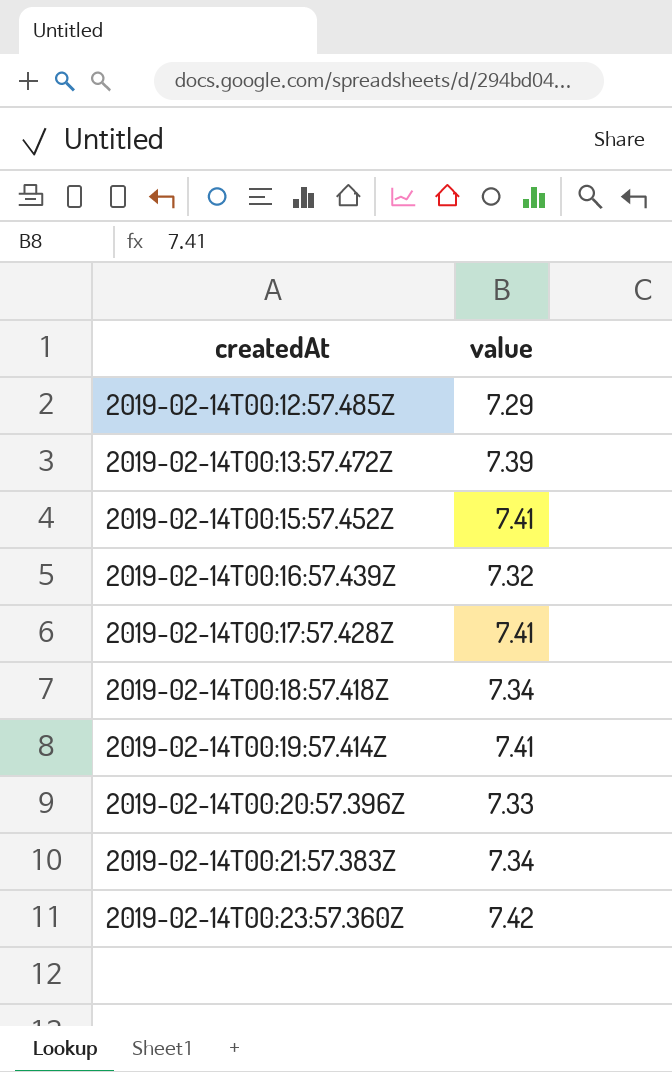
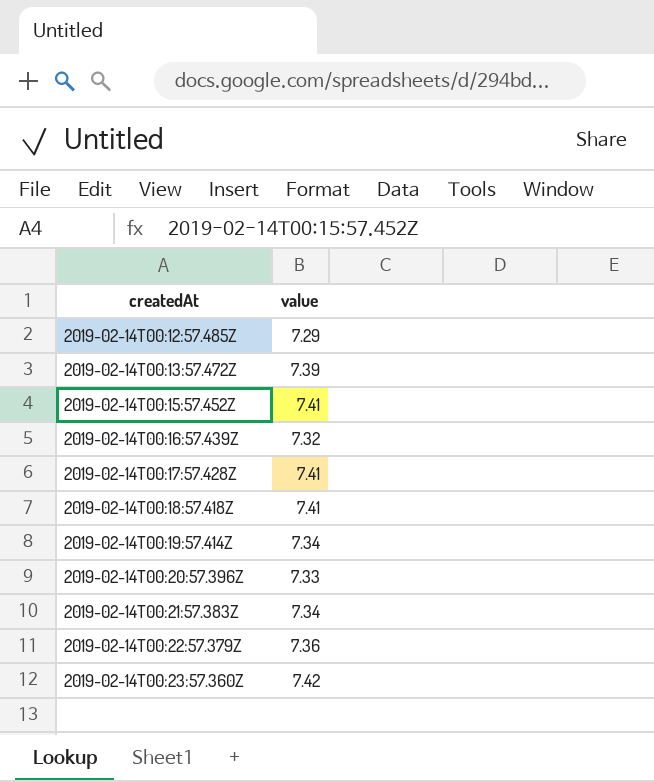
2019-02-14T00:18:57.418Z | value: 7.34 -> 7.41
2019-02-14T00:19:57.414Z | value: 7.41 -> 7.34
row 2019-02-14T00:22:57.379Z: none -> 7.36

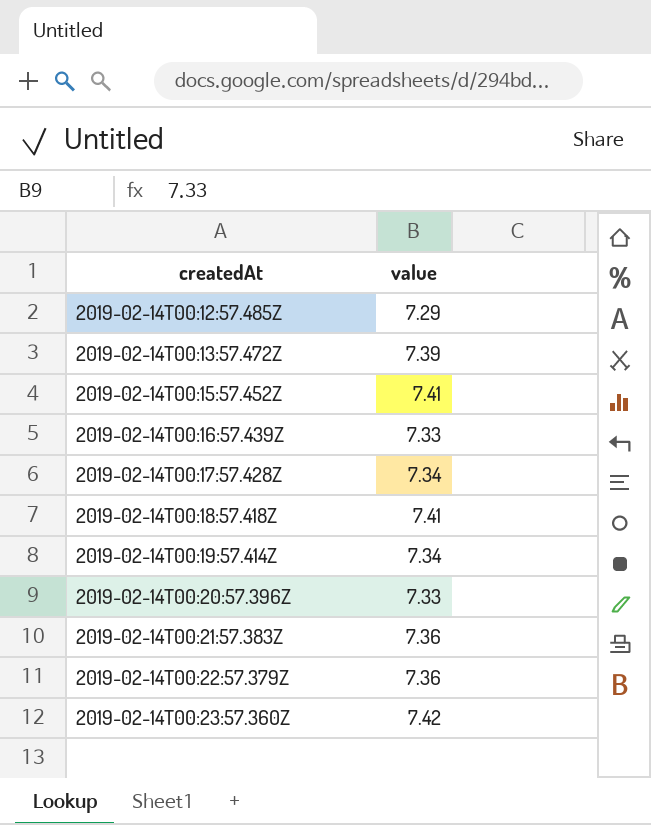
2019-02-14T00:16:57.439Z | value: 7.32 -> 7.33
2019-02-14T00:17:57.428Z | value: 7.41 -> 7.34
2019-02-14T00:21:57.383Z | value: 7.34 -> 7.36

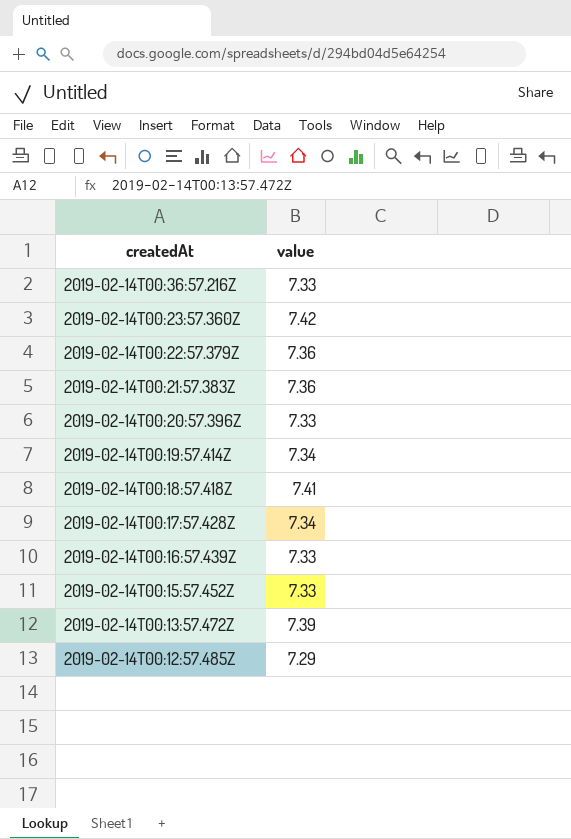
row order: createdAt ascending -> createdAt descending
row 2019-02-14T00:36:57.216Z: none -> 7.33
2019-02-14T00:15:57.452Z | value: 7.41 -> 7.33

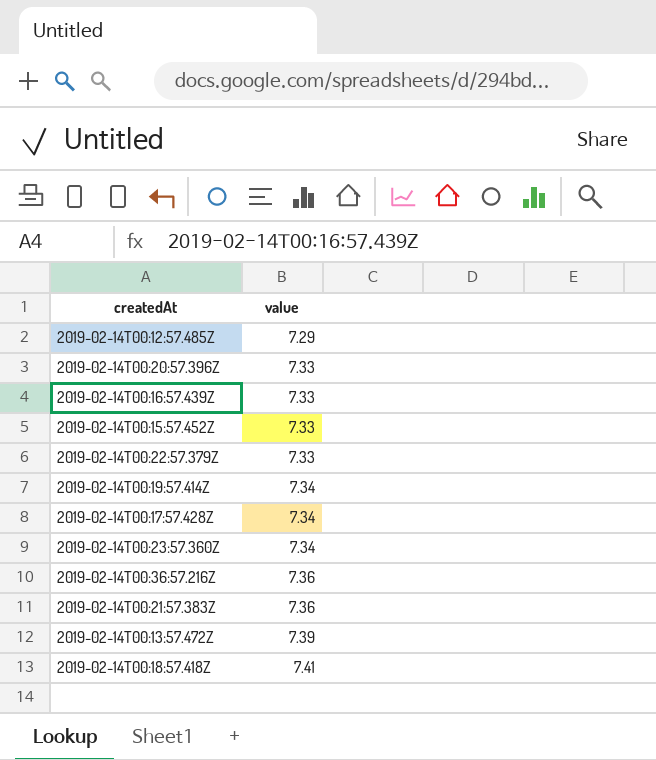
row order: createdAt descending -> value ascending
2019-02-14T00:22:57.379Z | value: 7.36 -> 7.33
2019-02-14T00:23:57.360Z | value: 7.42 -> 7.34
2019-02-14T00:36:57.216Z | value: 7.33 -> 7.36

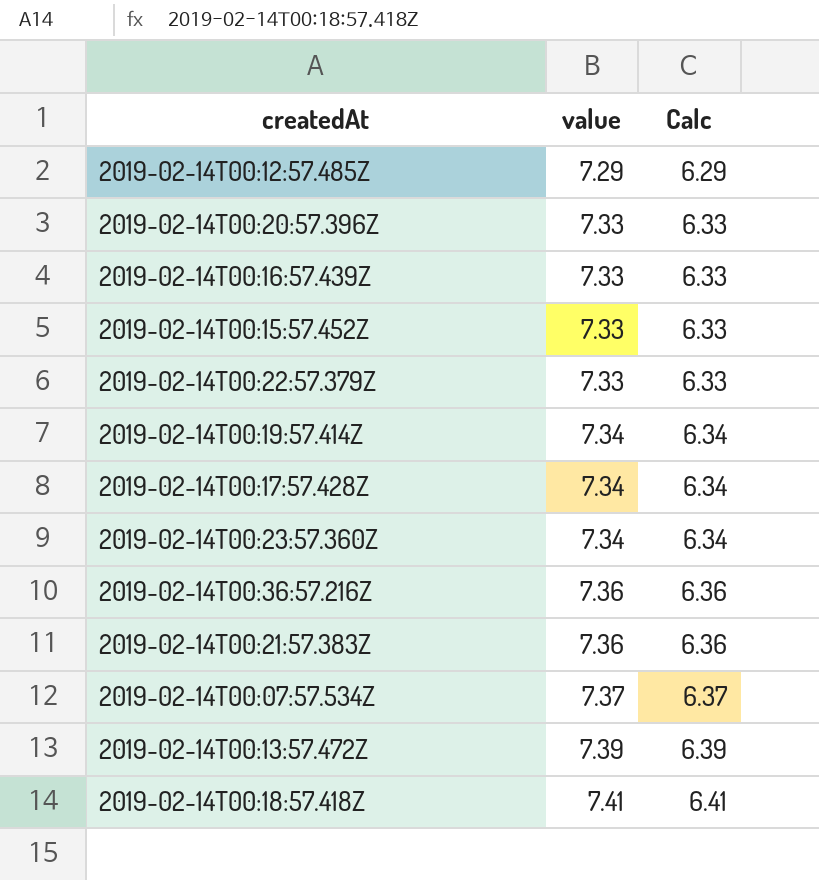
column Calc | formula: none -> [value] - 1
row 2019-02-14T00:07:57.534Z: none -> 7.37 | 6.37

